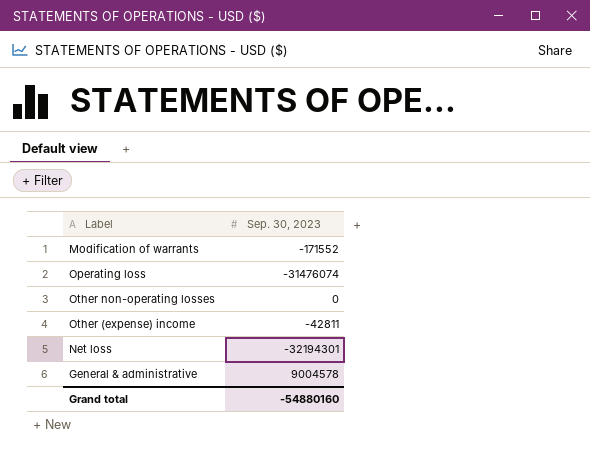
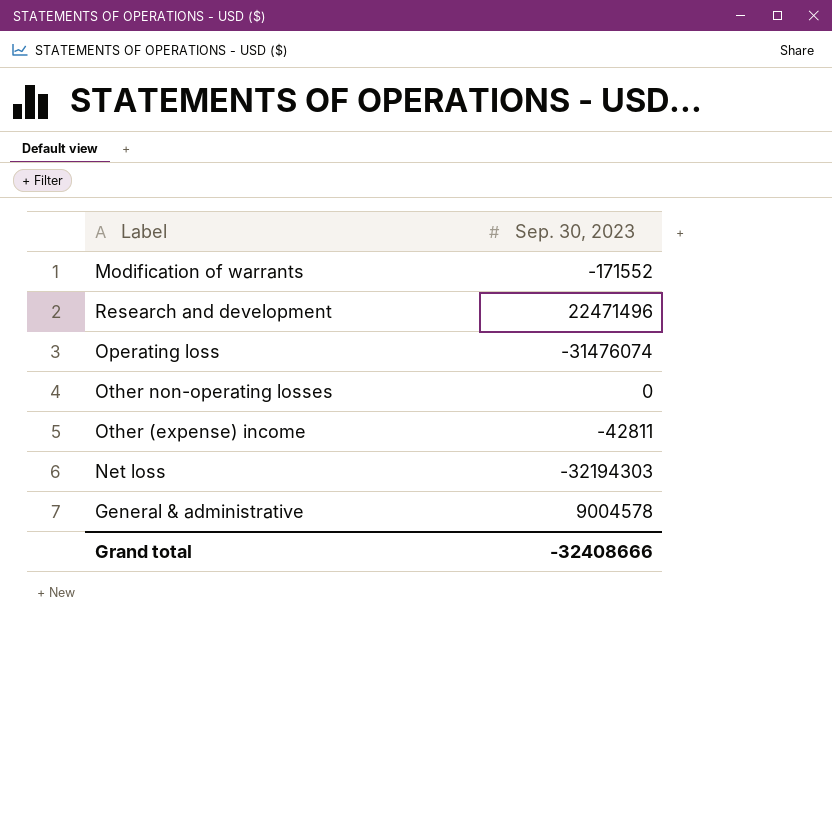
row Research and development: none -> 22471496
Net loss | Sep. 30, 2023: -32194301 -> -32194303
Grand total | Sep. 30, 2023: -54880160 -> -32408666

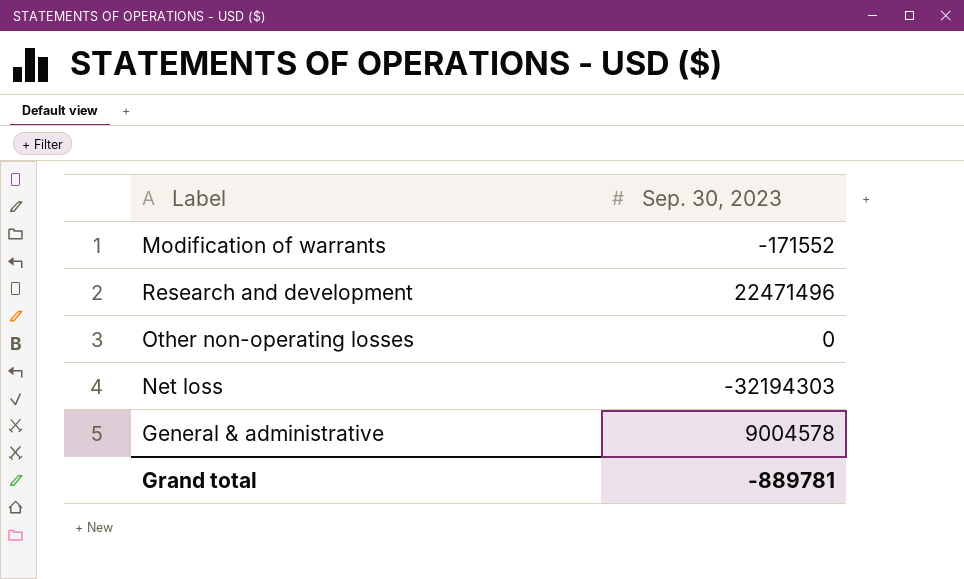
row Operating loss: -31476074 -> none
row Other (expense) income: -42811 -> none
Grand total | Sep. 30, 2023: -32408666 -> -889781

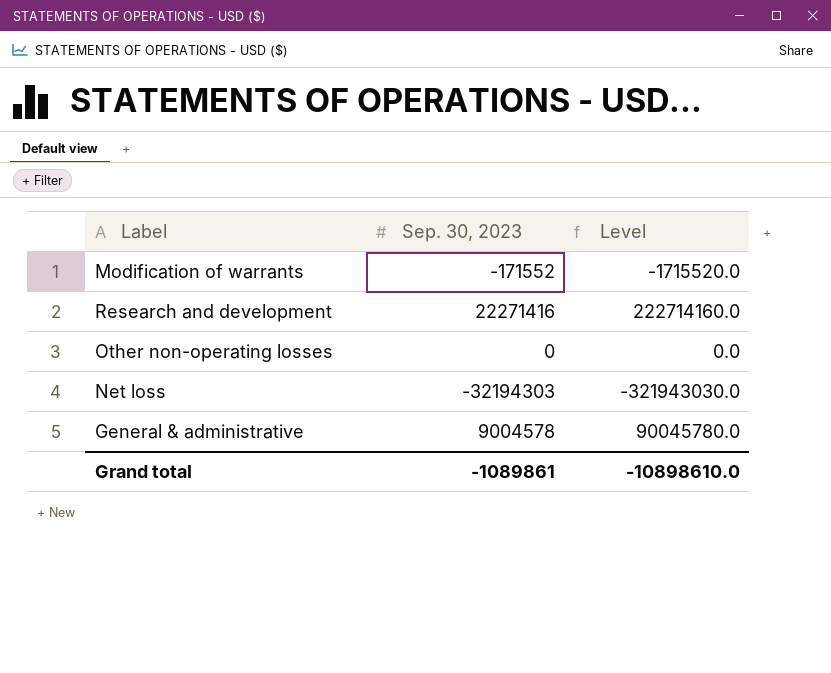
column Level | formula: none -> [Sep. 30, 2023] * 10
Research and development | Sep. 30, 2023: 22471496 -> 22271416
Grand total | Sep. 30, 2023: -889781 -> -1089861

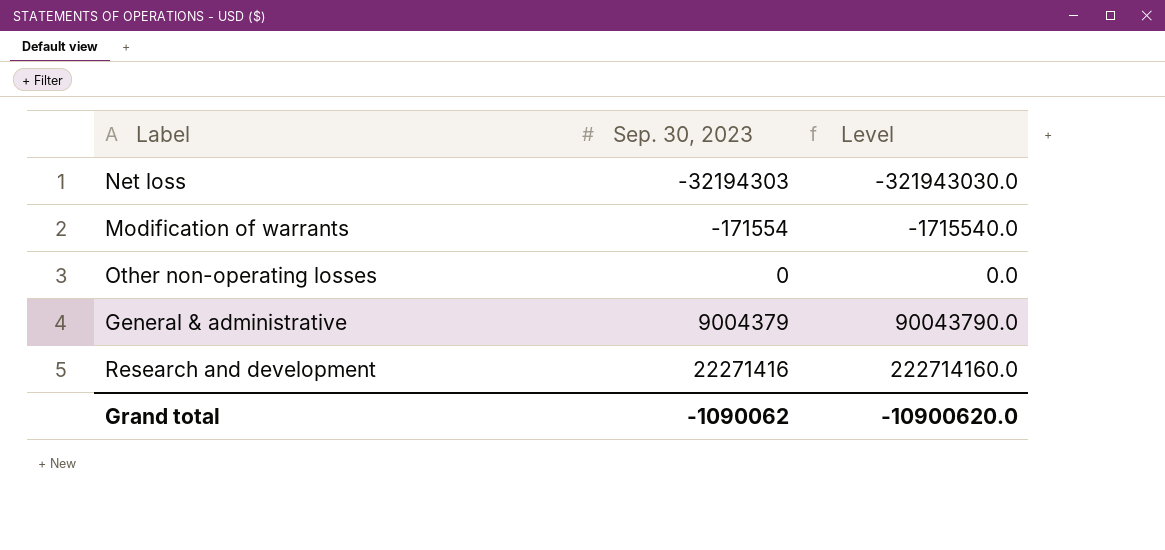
row order: none -> Sep. 30, 2023 ascending
Modification of warrants | Sep. 30, 2023: -171552 -> -171554
Modification of warrants | Level: -1715520.0 -> -1715540.0
General & administrative | Sep. 30, 2023: 9004578 -> 9004379
General & administrative | Level: 90045780.0 -> 90043790.0
Grand total | Sep. 30, 2023: -1089861 -> -1090062
Grand total | Level: -10898610.0 -> -10900620.0

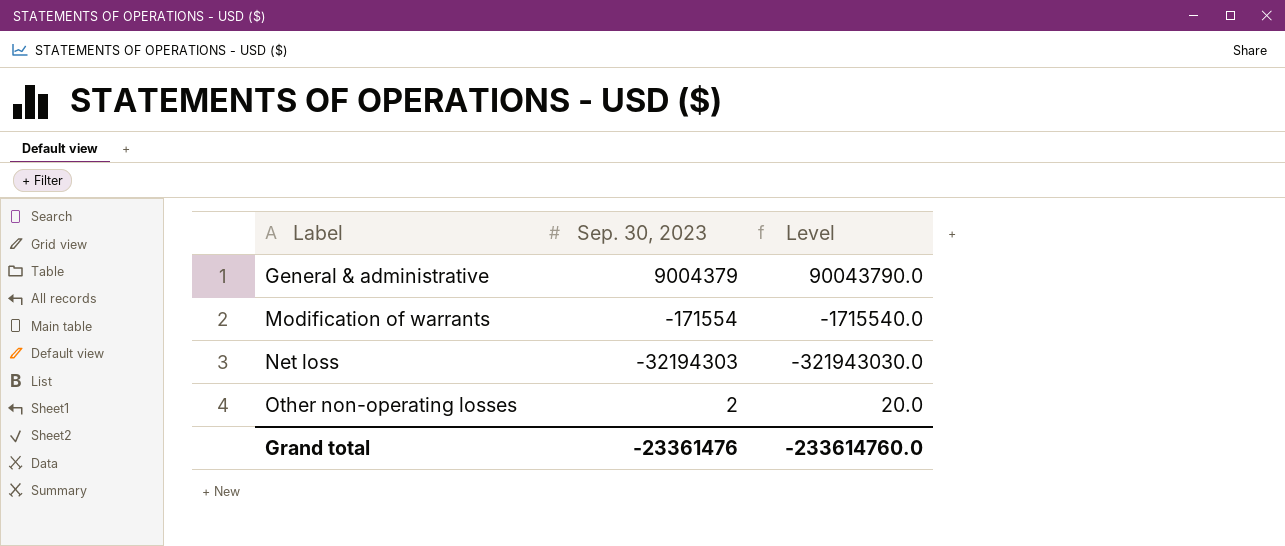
row order: Sep. 30, 2023 ascending -> Label ascending
row Research and development: 22271416 | 222714160.0 -> none
Other non-operating losses | Sep. 30, 2023: 0 -> 2
Other non-operating losses | Level: 0.0 -> 20.0
Grand total | Sep. 30, 2023: -1090062 -> -23361476
Grand total | Level: -10900620.0 -> -233614760.0

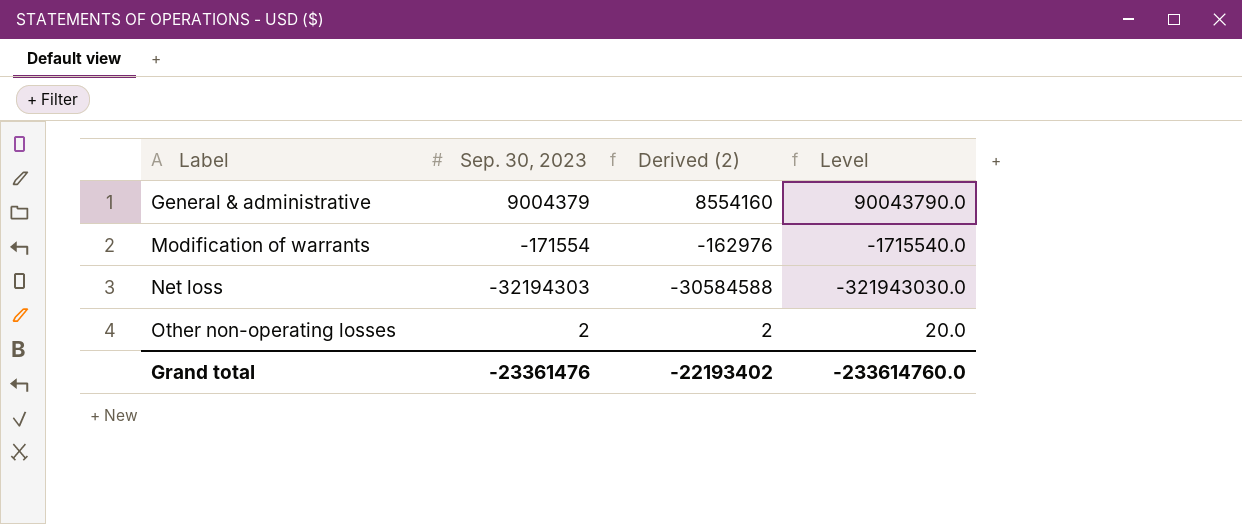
column Derived (2) | formula: none -> [Sep. 30, 2023] * 0.95

